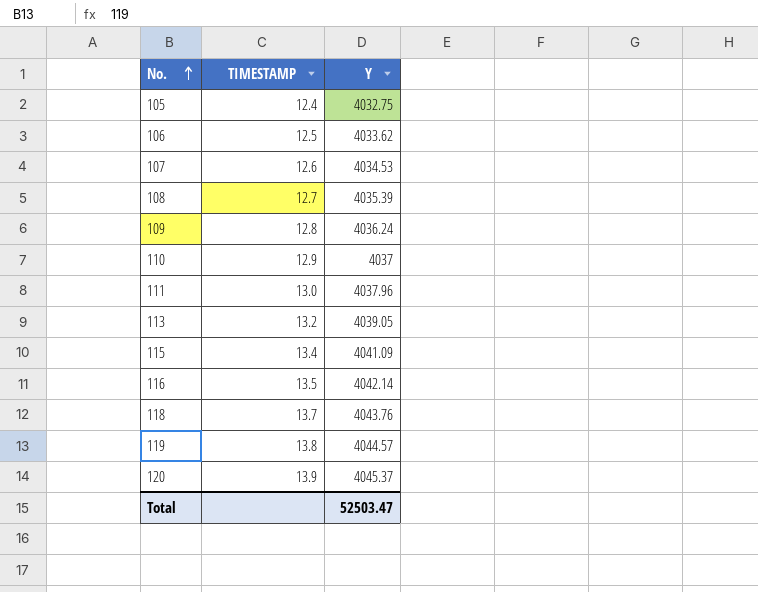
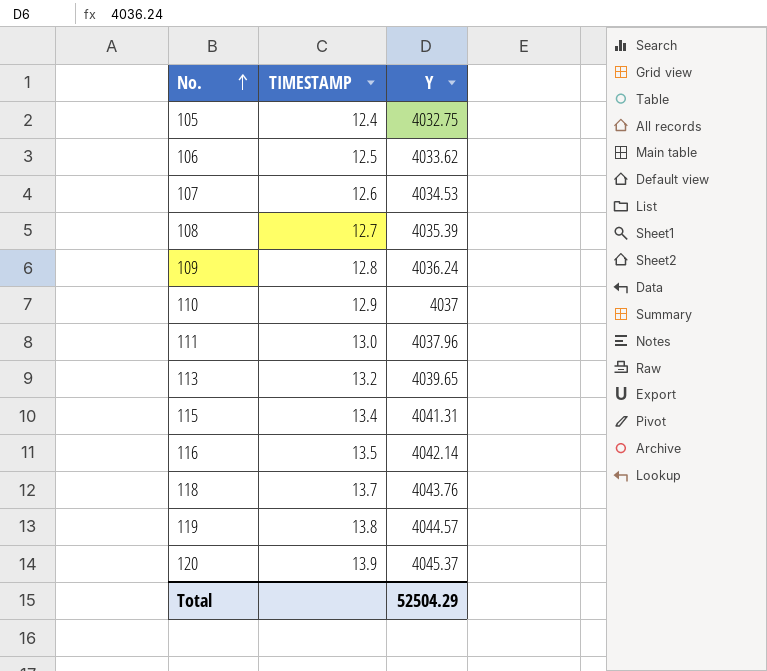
113 | Y: 4039.05 -> 4039.65
115 | Y: 4041.09 -> 4041.31
Total | Y: 52503.47 -> 52504.29

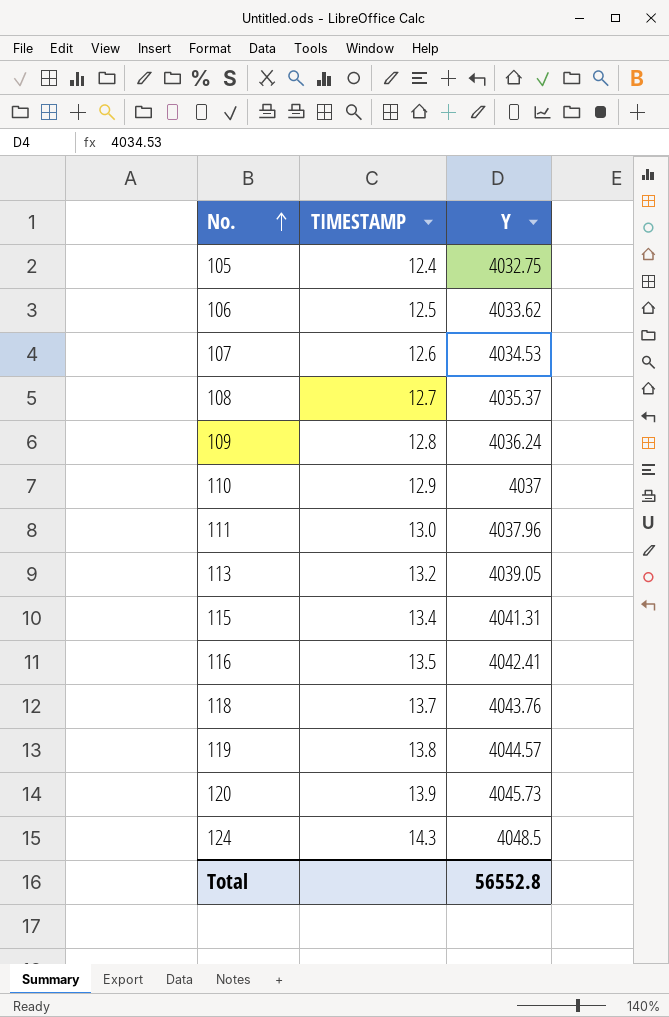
108 | Y: 4035.39 -> 4035.37
113 | Y: 4039.65 -> 4039.05
116 | Y: 4042.14 -> 4042.41
120 | Y: 4045.37 -> 4045.73
row 124: none -> 14.3 | 4048.5
Total | Y: 52504.29 -> 56552.8

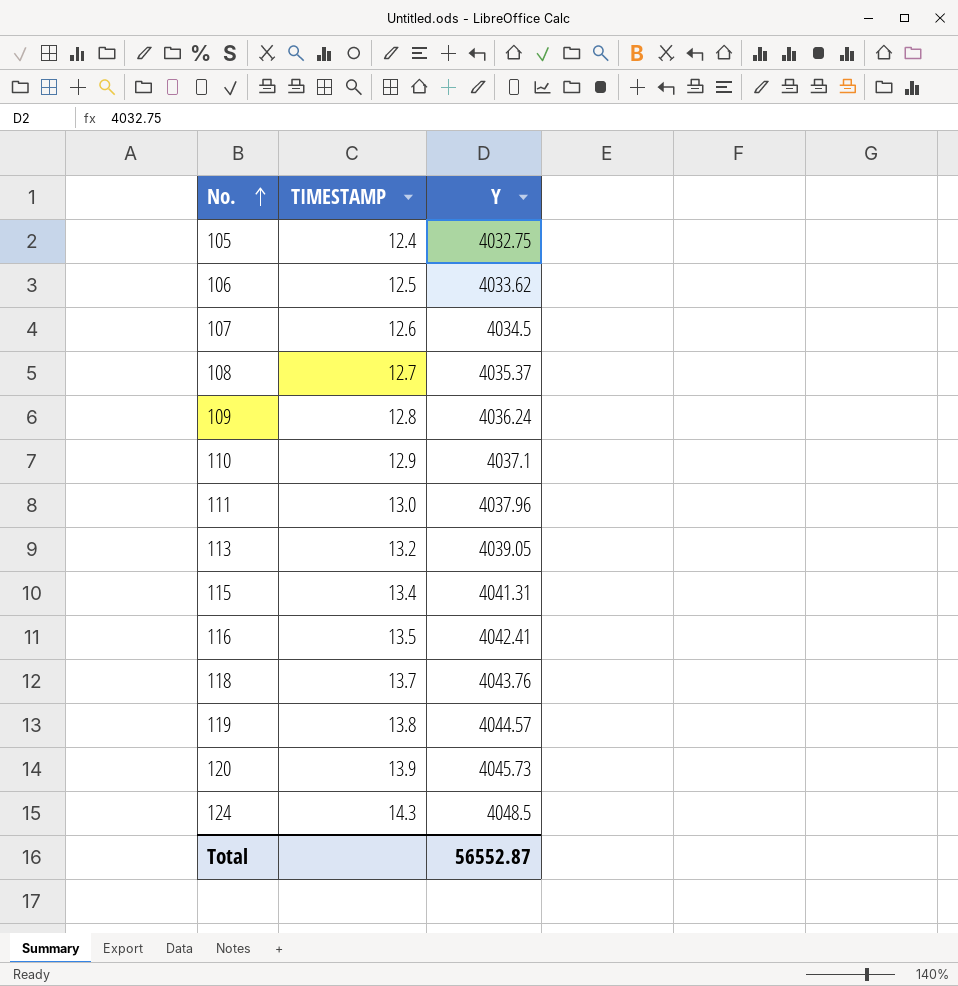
107 | Y: 4034.53 -> 4034.5
110 | Y: 4037 -> 4037.1
Total | Y: 56552.8 -> 56552.87

